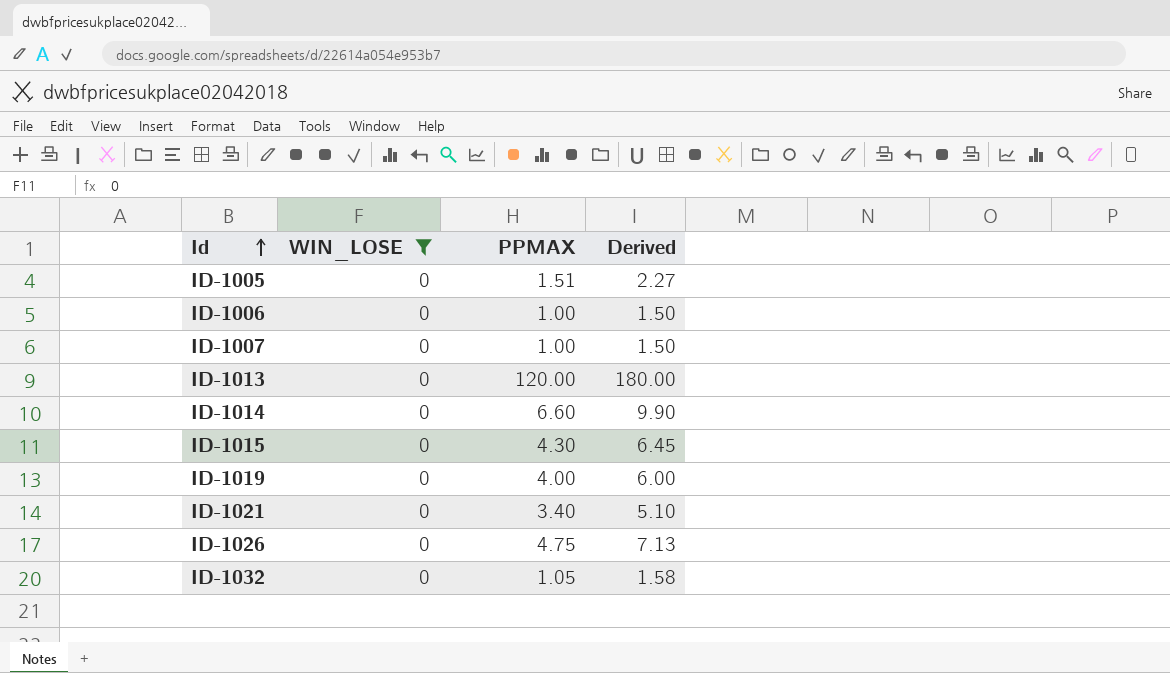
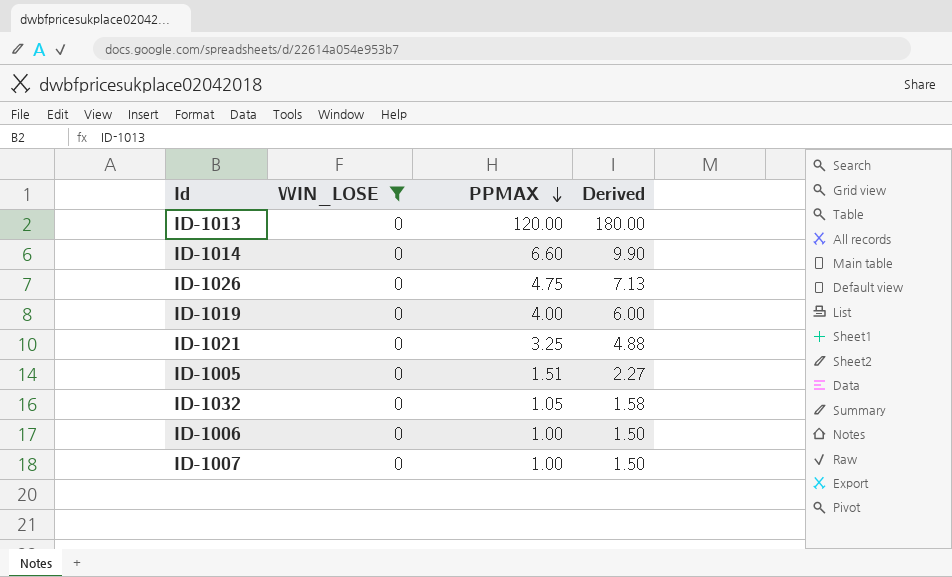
row order: Id ascending -> PPMAX descending
row ID-1015: 0 | 4.30 | 6.45 -> none
ID-1021 | PPMAX: 3.40 -> 3.25
ID-1021 | Derived: 5.10 -> 4.88

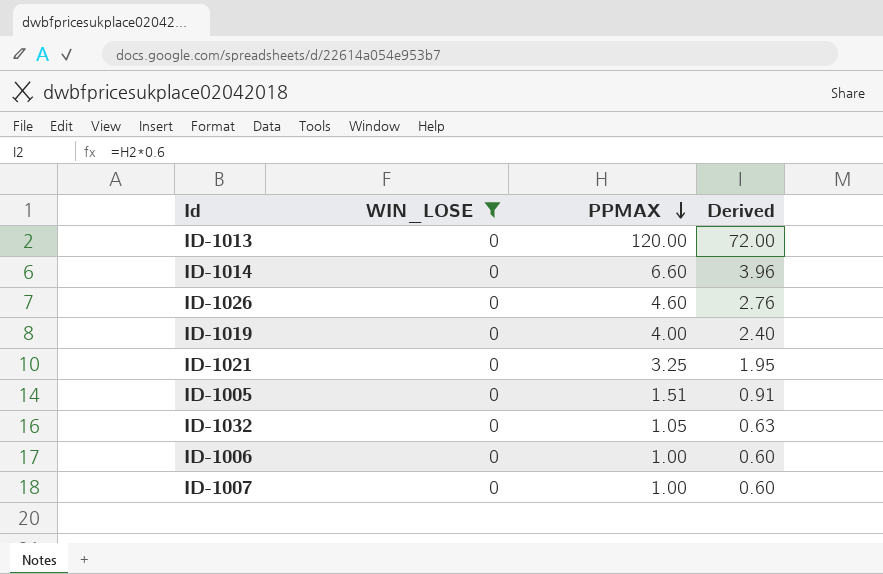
column Derived | formula: [PPMAX] * 1.5 -> [PPMAX] * 0.6
ID-1026 | PPMAX: 4.75 -> 4.60

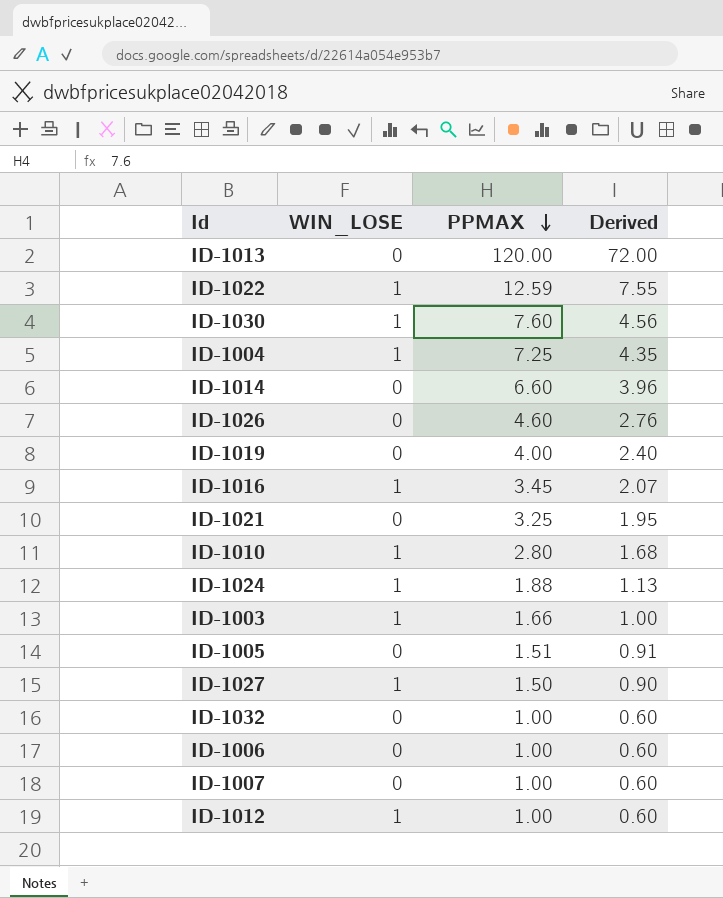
filter: WIN_LOSE = 0 -> none
ID-1032 | PPMAX: 1.05 -> 1.00
ID-1032 | Derived: 0.63 -> 0.60

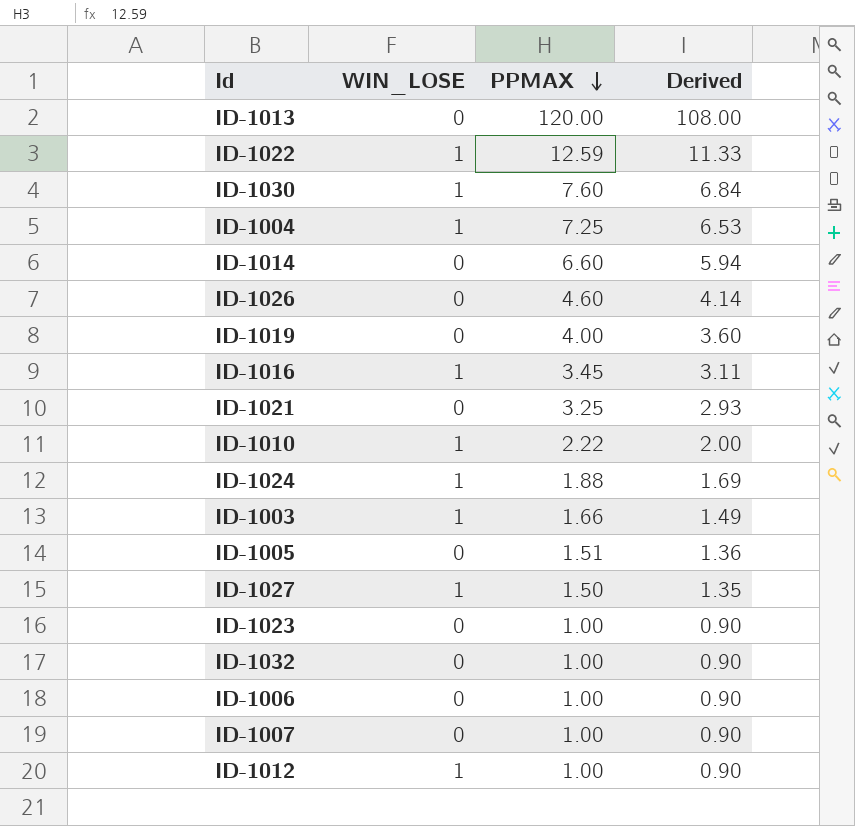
column Derived | formula: [PPMAX] * 0.6 -> [PPMAX] * 0.9
ID-1010 | PPMAX: 2.80 -> 2.22
row ID-1023: none -> 0 | 1.00 | 0.90

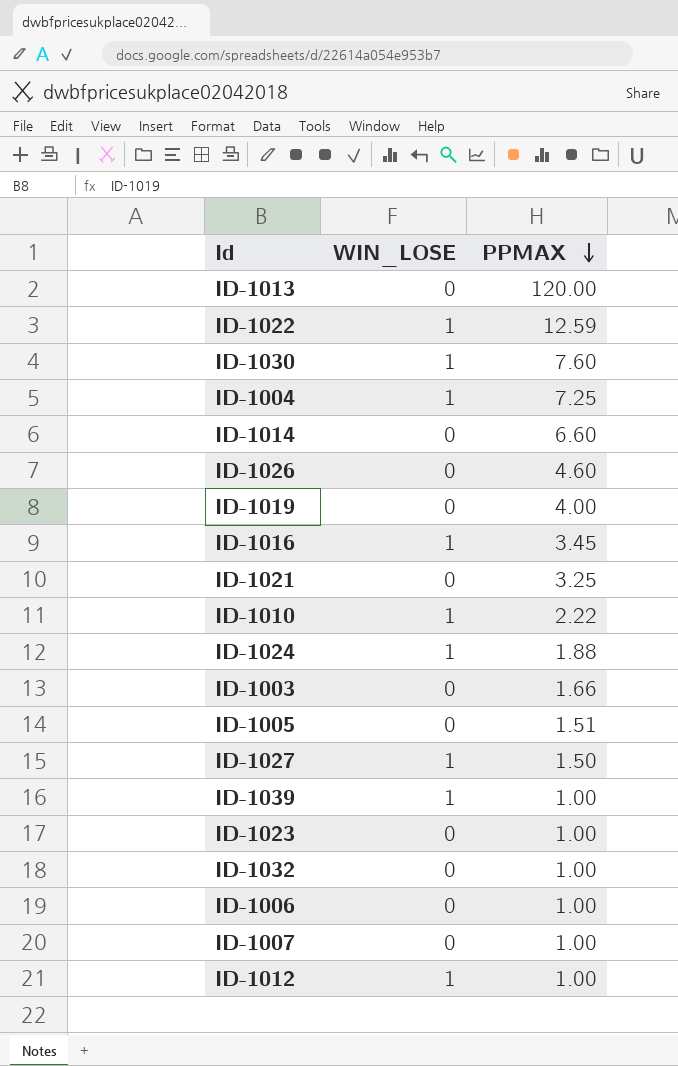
column Derived | formula: [PPMAX] * 0.9 -> none
ID-1003 | WIN_LOSE: 1 -> 0
row ID-1039: none -> 1 | 1.00

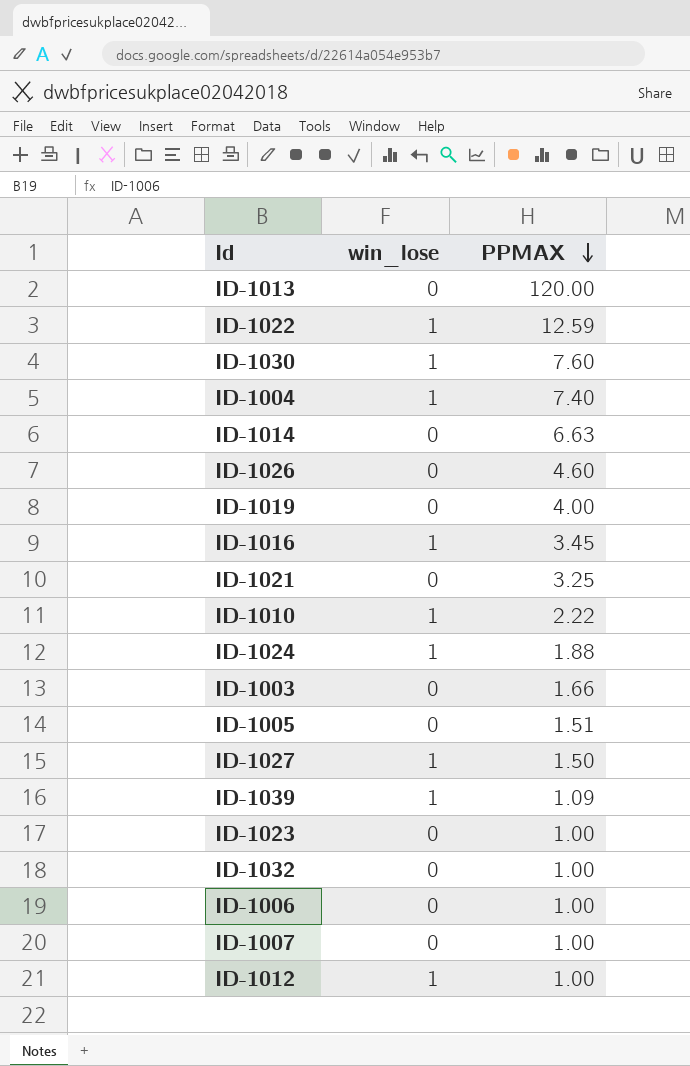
column name: WIN_LOSE -> win_lose
ID-1004 | PPMAX: 7.25 -> 7.40
ID-1014 | PPMAX: 6.60 -> 6.63
ID-1039 | PPMAX: 1.00 -> 1.09

